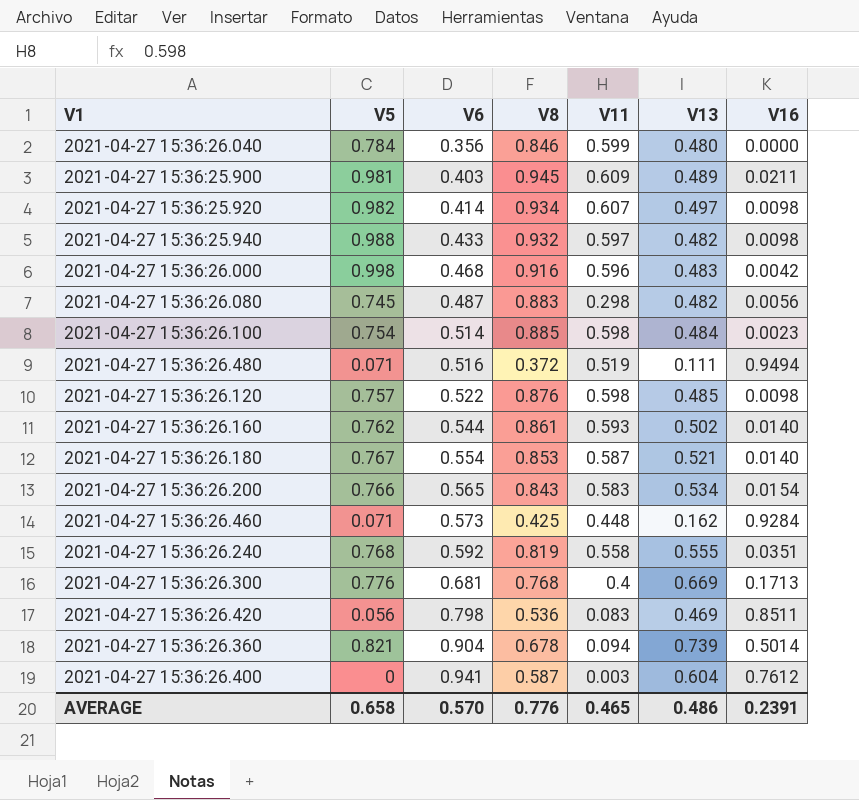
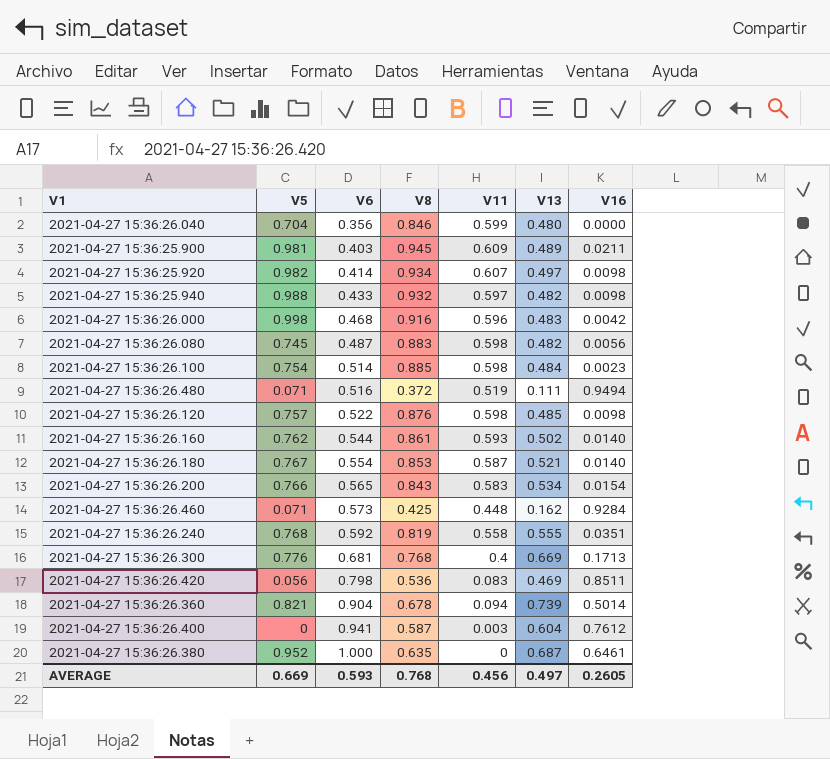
2021-04-27 15:36:26.040 | V5: 0.784 -> 0.704
2021-04-27 15:36:26.080 | V11: 0.298 -> 0.598
row 2021-04-27 15:36:26.380: none -> 0.952 | 1.000 | 0.635 | 0 | 0.687 | 0.6461
AVERAGE | V5: 0.658 -> 0.669
AVERAGE | V6: 0.570 -> 0.593
AVERAGE | V8: 0.776 -> 0.768
AVERAGE | V11: 0.465 -> 0.456
AVERAGE | V13: 0.486 -> 0.497
AVERAGE | V16: 0.2391 -> 0.2605

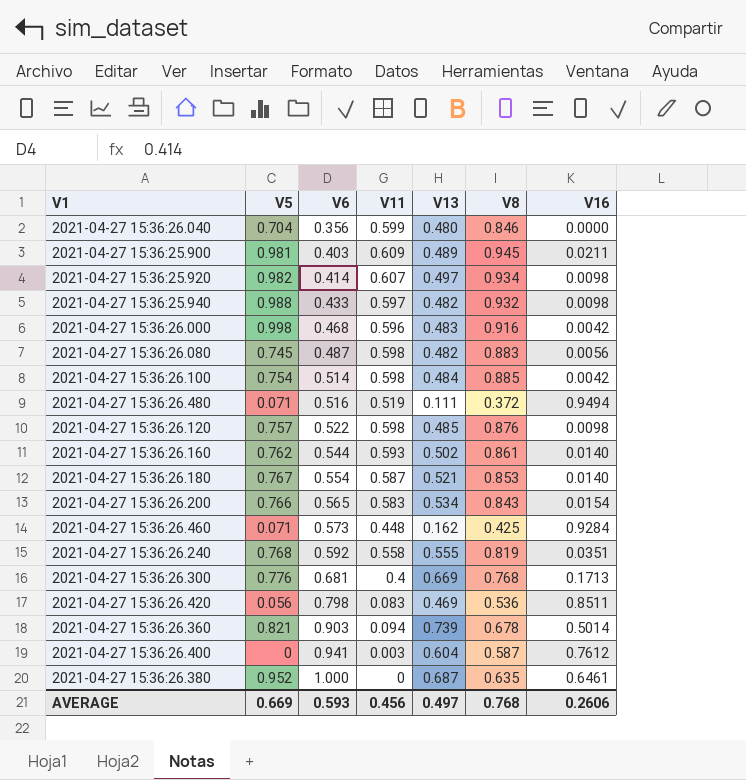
column V8 | position: 4 -> 6
2021-04-27 15:36:26.100 | V16: 0.0023 -> 0.0042
2021-04-27 15:36:26.360 | V6: 0.904 -> 0.903
AVERAGE | V16: 0.2605 -> 0.2606

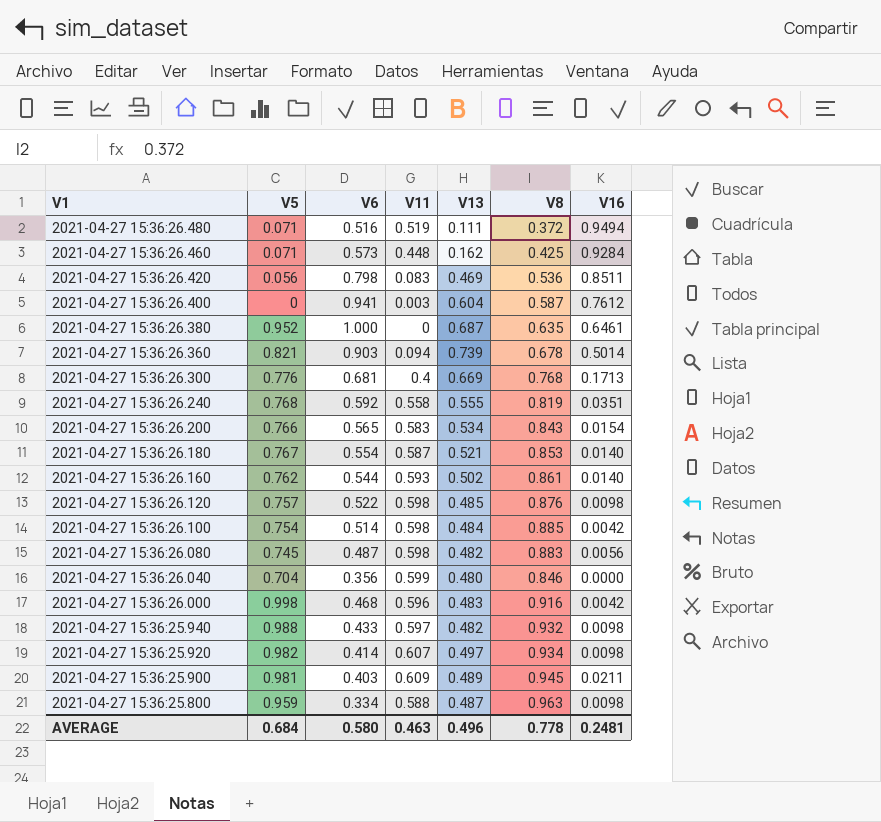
row order: V6 ascending -> V1 descending
row 2021-04-27 15:36:25.800: none -> 0.959 | 0.334 | 0.588 | 0.487 | 0.963 | 0.0098
AVERAGE | V5: 0.669 -> 0.684
AVERAGE | V6: 0.593 -> 0.580
AVERAGE | V11: 0.456 -> 0.463
AVERAGE | V13: 0.497 -> 0.496
AVERAGE | V8: 0.768 -> 0.778
AVERAGE | V16: 0.2606 -> 0.2481

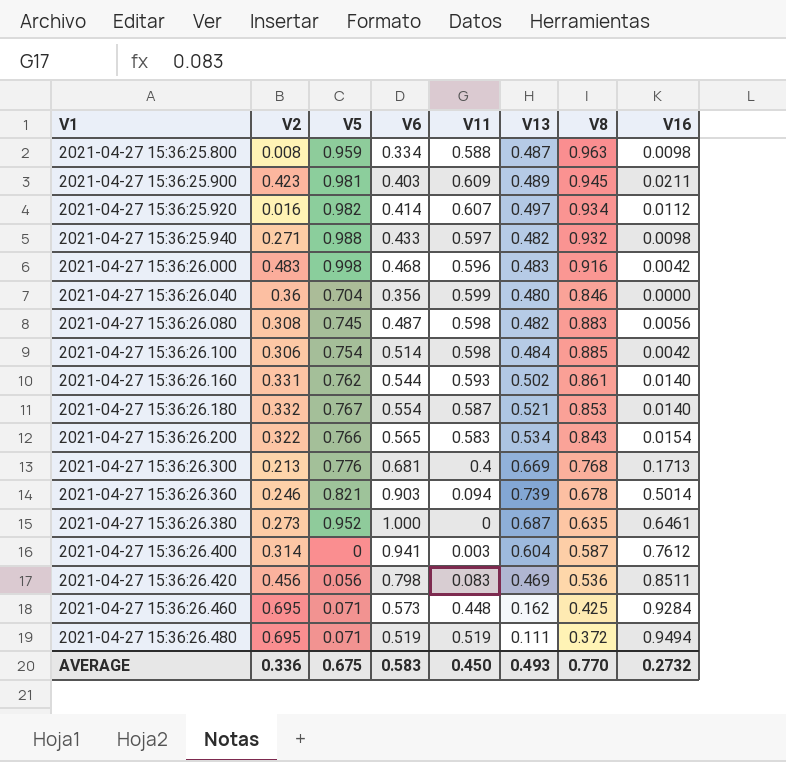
row order: V1 descending -> V1 ascending
column V2 | position: none -> 2
row 2021-04-27 15:36:26.240: 0.768 | 0.592 | 0.558 | 0.555 | 0.819 | 0.0351 -> none
row 2021-04-27 15:36:26.120: 0.757 | 0.522 | 0.598 | 0.485 | 0.876 | 0.0098 -> none
2021-04-27 15:36:25.920 | V16: 0.0098 -> 0.0112
2021-04-27 15:36:26.480 | V6: 0.516 -> 0.519
AVERAGE | V5: 0.684 -> 0.675
AVERAGE | V6: 0.580 -> 0.583
AVERAGE | V11: 0.463 -> 0.450
AVERAGE | V13: 0.496 -> 0.493
AVERAGE | V8: 0.778 -> 0.770
AVERAGE | V16: 0.2481 -> 0.2732

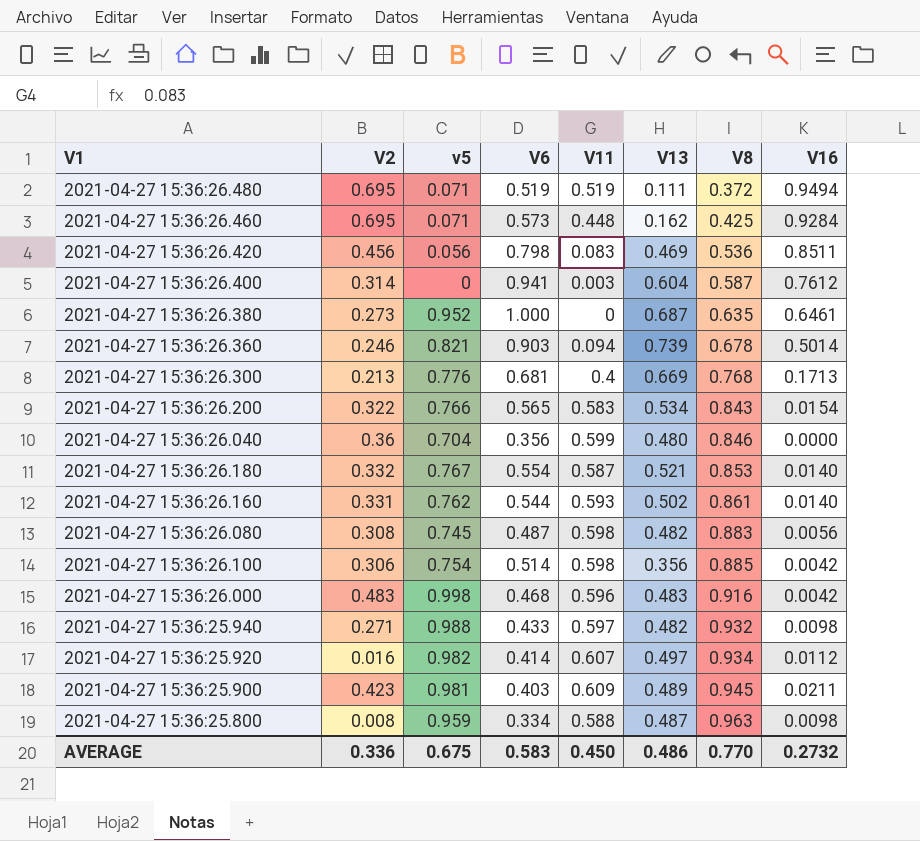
row order: V1 ascending -> V8 ascending
column name: V5 -> v5
2021-04-27 15:36:26.100 | V13: 0.484 -> 0.356
AVERAGE | V13: 0.493 -> 0.486

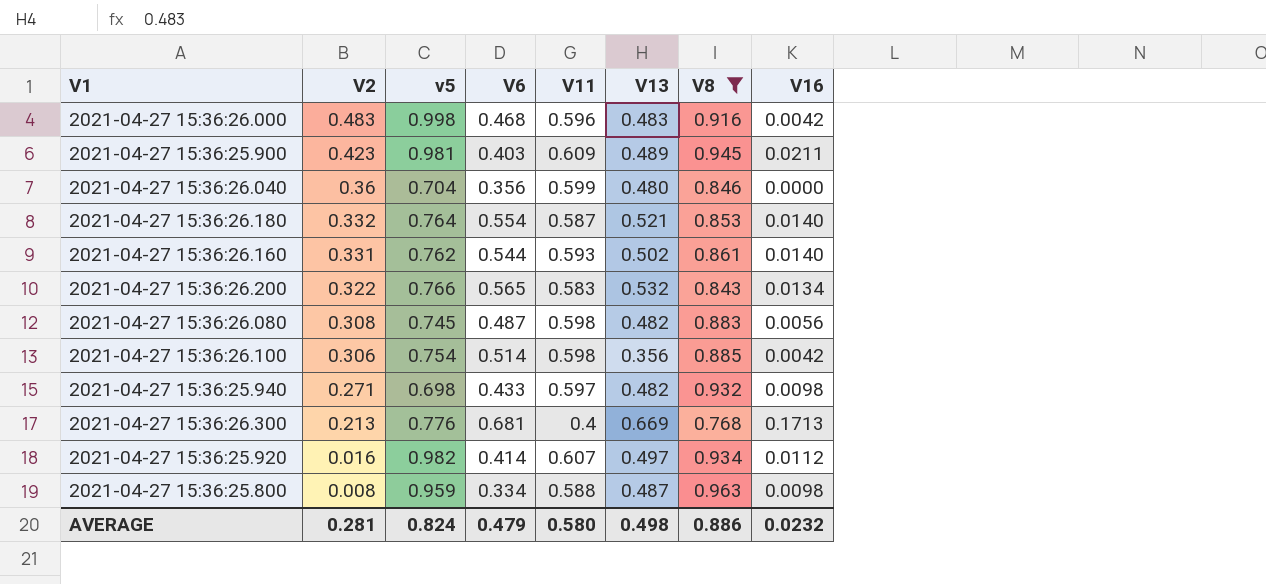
filter: none -> V8 >= 0.768
row order: V8 ascending -> V2 descending
2021-04-27 15:36:26.180 | v5: 0.767 -> 0.764
2021-04-27 15:36:26.200 | V13: 0.534 -> 0.532
2021-04-27 15:36:26.200 | V16: 0.0154 -> 0.0134
2021-04-27 15:36:25.940 | v5: 0.988 -> 0.698
AVERAGE | V2: 0.336 -> 0.281
AVERAGE | v5: 0.675 -> 0.824
AVERAGE | V6: 0.583 -> 0.479
AVERAGE | V11: 0.450 -> 0.580
AVERAGE | V13: 0.486 -> 0.498
AVERAGE | V8: 0.770 -> 0.886
AVERAGE | V16: 0.2732 -> 0.0232

